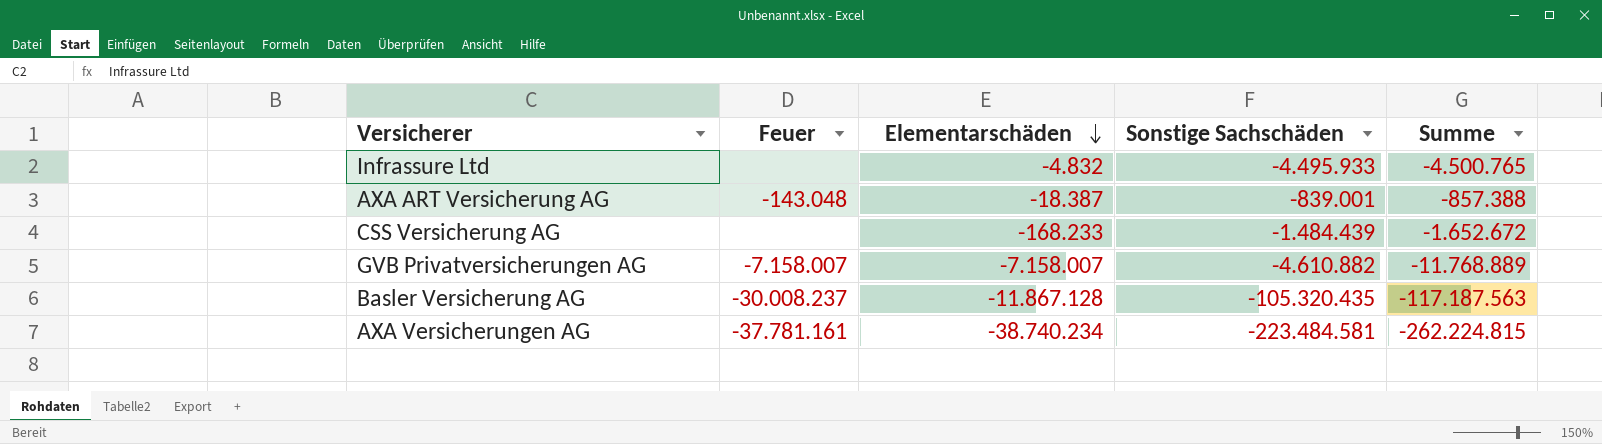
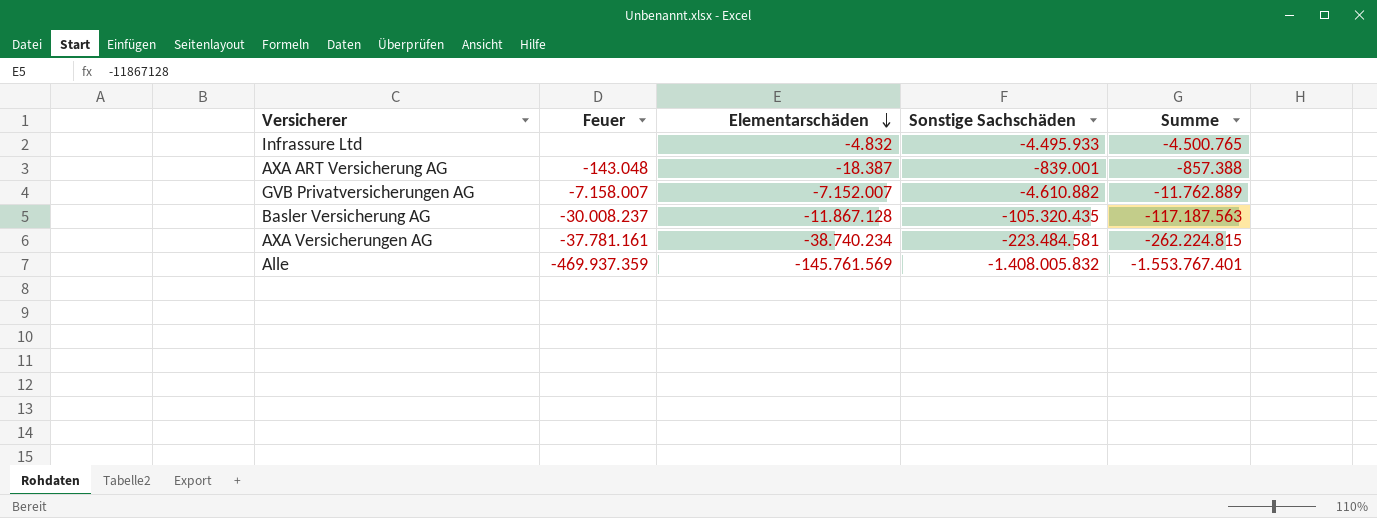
row CSS Versicherung AG: none | -168.233 | -1.484.439 | -1.652.672 -> none
GVB Privatversicherungen AG | Elementarschäden: -7.158.007 -> -7.152.007
GVB Privatversicherungen AG | Summe: -11.768.889 -> -11.762.889
row Alle: none -> -469.937.359 | -145.761.569 | -1.408.005.832 | -1.553.767.401

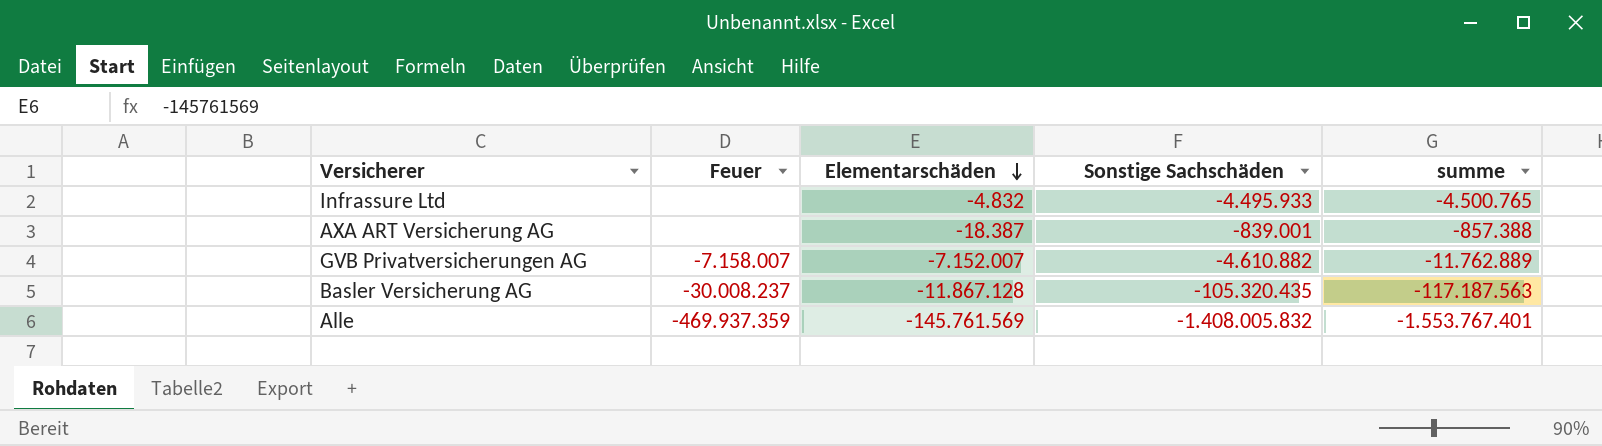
column name: Summe -> summe
row AXA Versicherungen AG: -37.781.161 | -38.740.234 | -223.484.581 | -262.224.815 -> none
AXA ART Versicherung AG | Feuer: -143.048 -> none

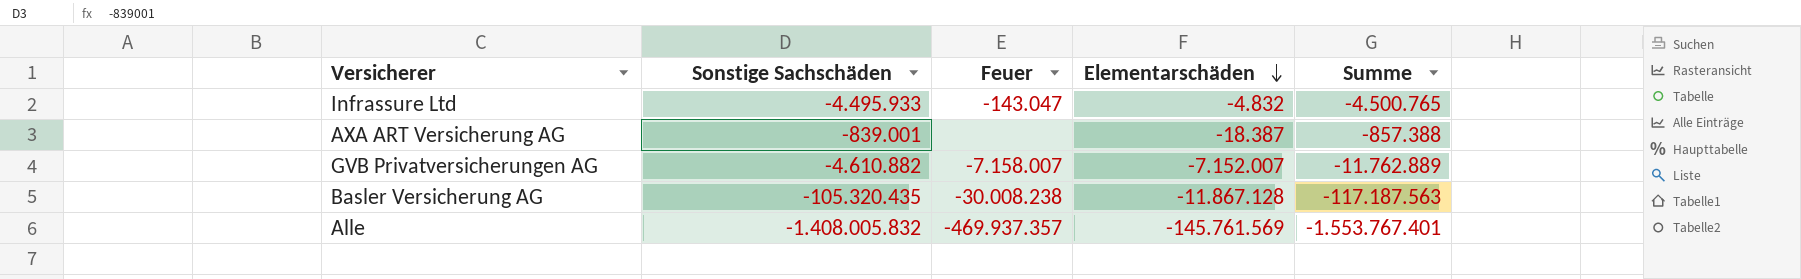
column Sonstige Sachschäden | position: 4 -> 2
column name: summe -> Summe
Infrassure Ltd | Feuer: none -> -143.047
Basler Versicherung AG | Feuer: -30.008.237 -> -30.008.238
Alle | Feuer: -469.937.359 -> -469.937.357

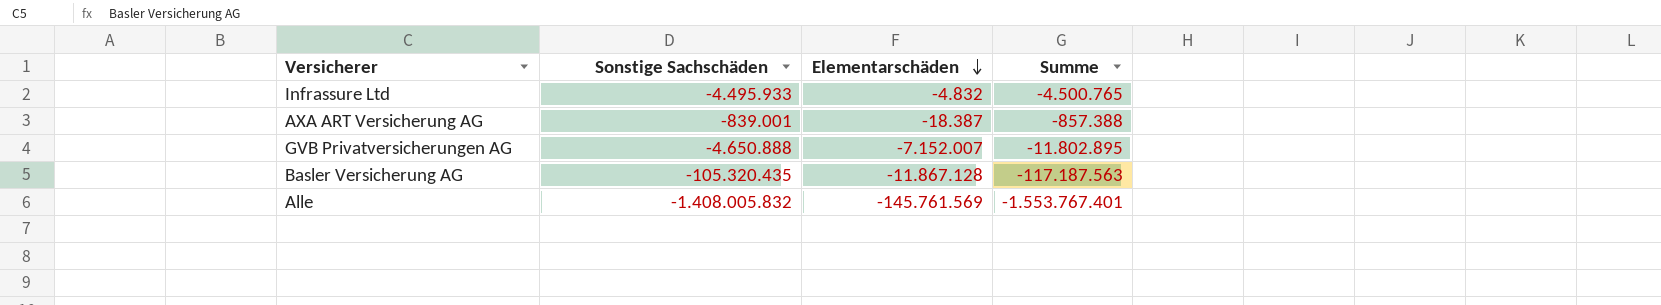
column Feuer | position: 3 -> none
GVB Privatversicherungen AG | Sonstige Sachschäden: -4.610.882 -> -4.650.888
GVB Privatversicherungen AG | Summe: -11.762.889 -> -11.802.895

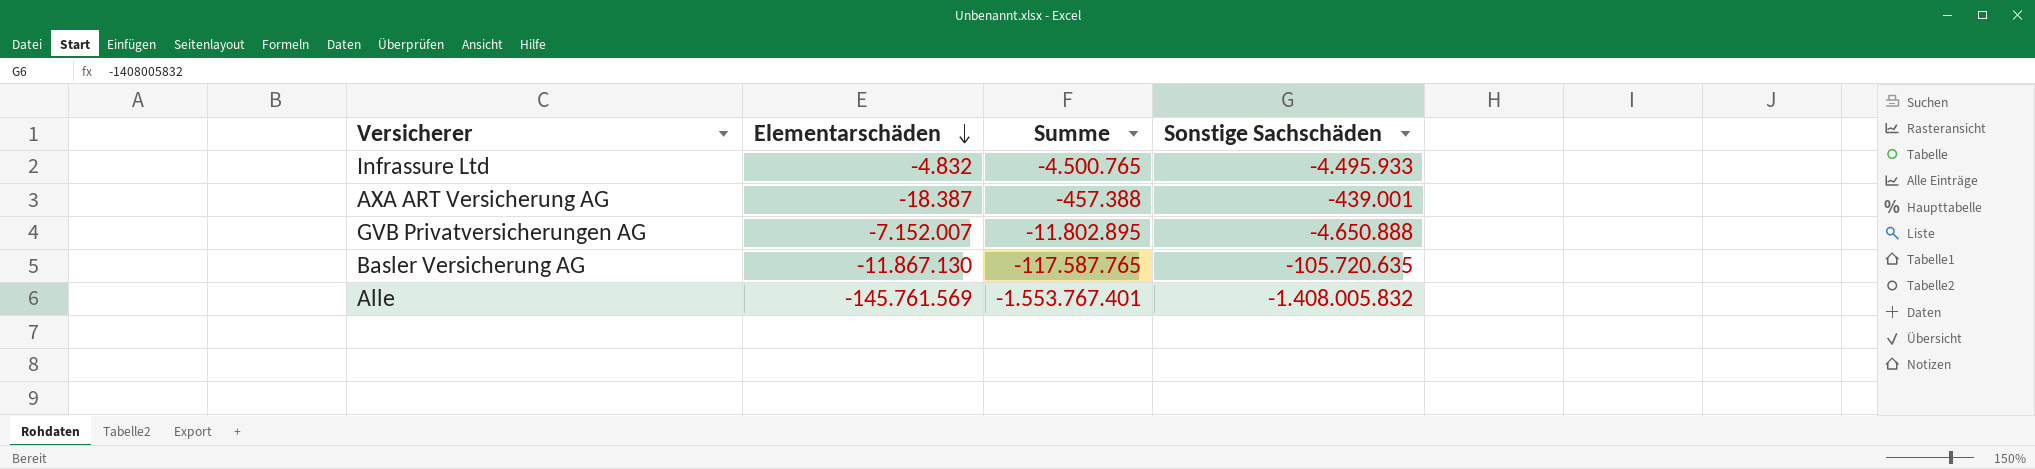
column Sonstige Sachschäden | position: 2 -> 4
AXA ART Versicherung AG | Summe: -857.388 -> -457.388
AXA ART Versicherung AG | Sonstige Sachschäden: -839.001 -> -439.001
Basler Versicherung AG | Elementarschäden: -11.867.128 -> -11.867.130
Basler Versicherung AG | Summe: -117.187.563 -> -117.587.765
Basler Versicherung AG | Sonstige Sachschäden: -105.320.435 -> -105.720.635

